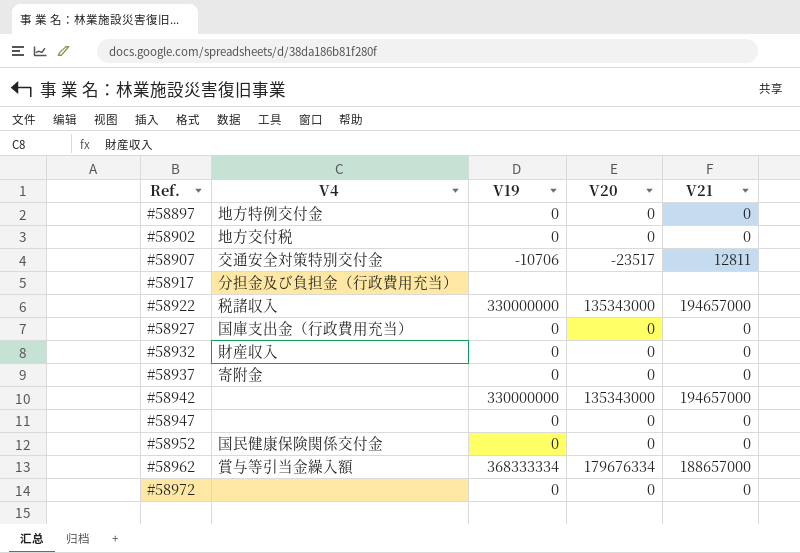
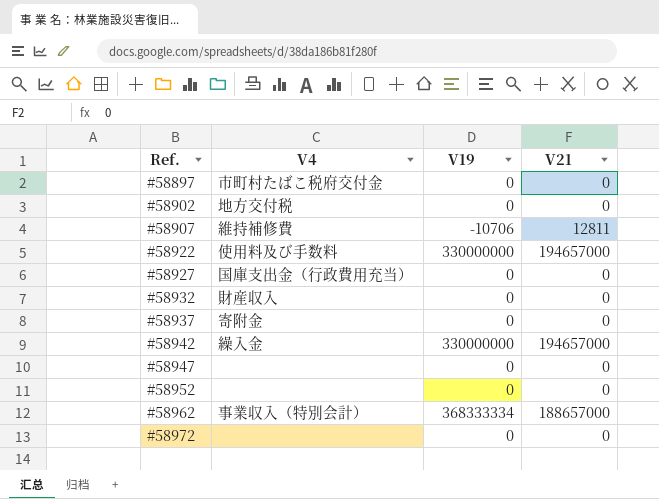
column V20 | position: 4 -> none
row #58917: 分担金及び負担金（行政費用充当） | none | none | none -> none
#58897 | V4: 地方特例交付金 -> 市町村たばこ税府交付金
#58907 | V4: 交通安全対策特別交付金 -> 維持補修費
#58922 | V4: 税諸収入 -> 使用料及び手数料
#58942 | V4: none -> 繰入金
#58952 | V4: 国民健康保険関係交付金 -> none
#58962 | V4: 賞与等引当金繰入額 -> 事業収入（特別会計）

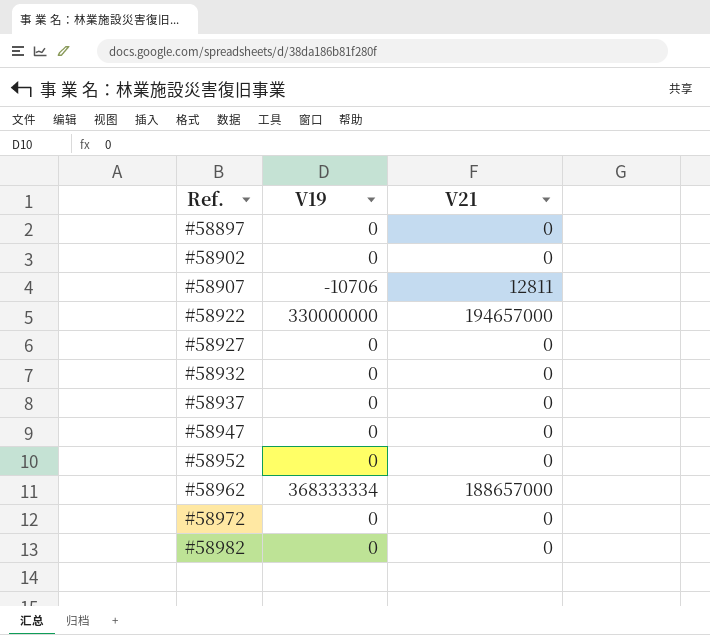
column V4 | position: 2 -> none
row #58942: 繰入金 | 330000000 | 194657000 -> none
row #58982: none -> 0 | 0

